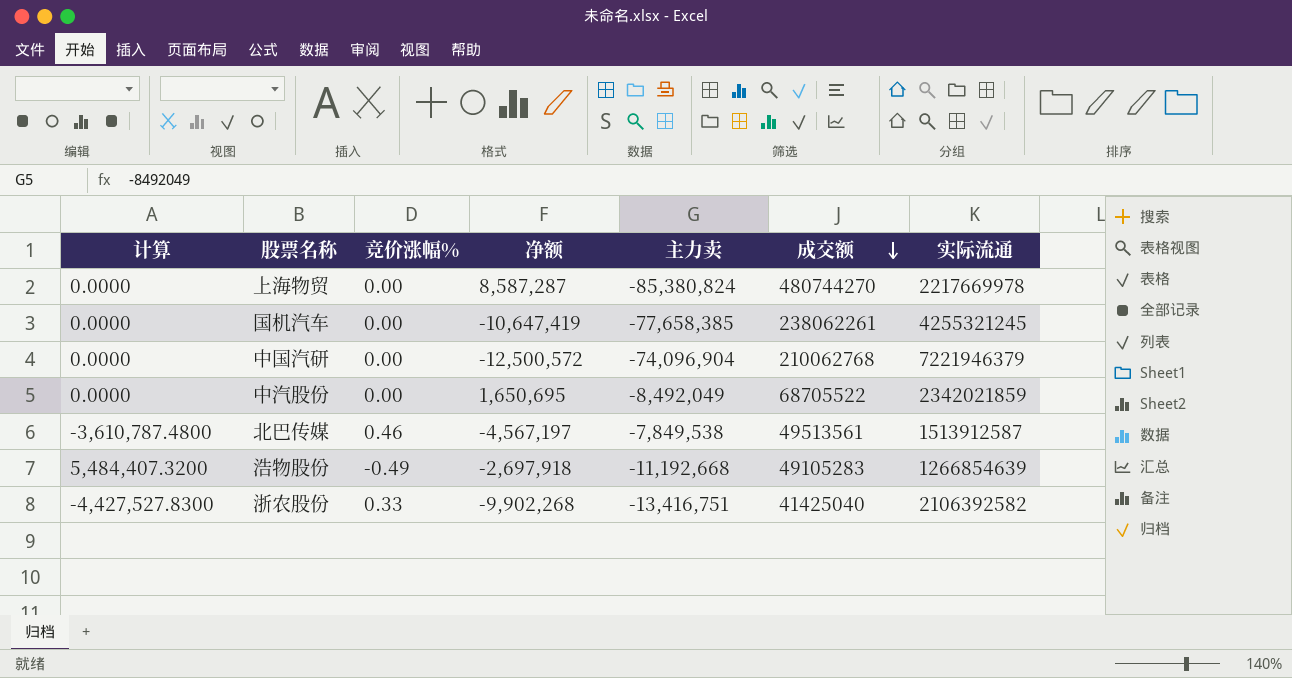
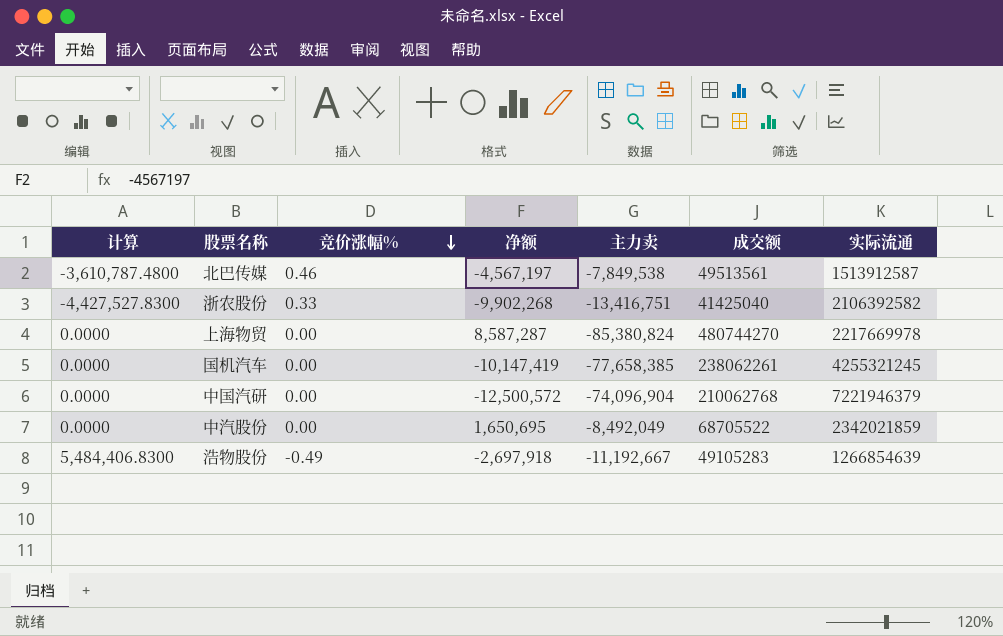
row order: 成交额 descending -> 竞价涨幅% descending
国机汽车 | 净额: -10,647,419 -> -10,147,419
浩物股份 | 计算: 5,484,407.3200 -> 5,484,406.8300
浩物股份 | 主力卖: -11,192,668 -> -11,192,667

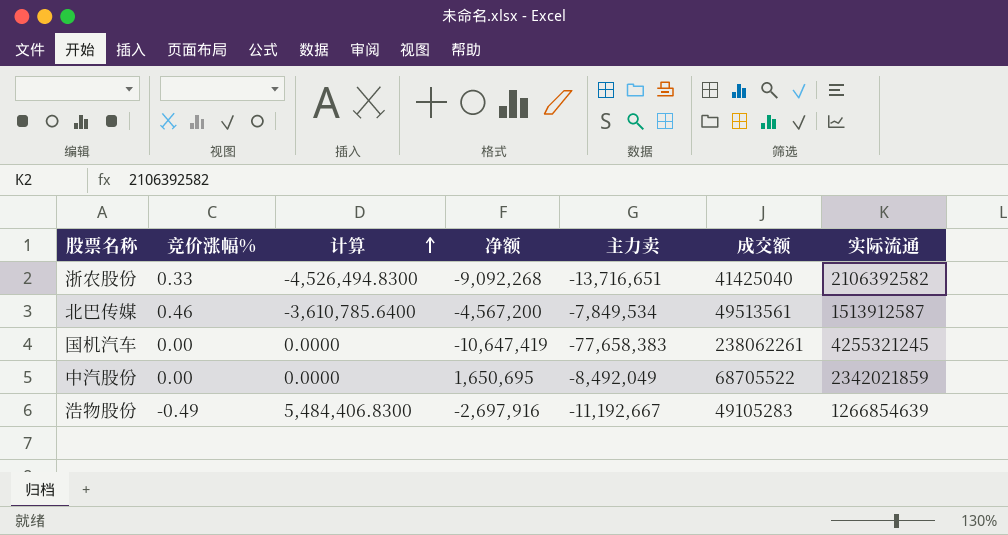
row order: 竞价涨幅% descending -> 计算 ascending
column 计算 | position: 1 -> 3
row 上海物贸: 0.0000 | 0.00 | 8,587,287 | -85,380,824 | 480744270 | 2217669978 -> none
row 中国汽研: 0.0000 | 0.00 | -12,500,572 | -74,096,904 | 210062768 | 7221946379 -> none
浙农股份 | 计算: -4,427,527.8300 -> -4,526,494.8300
浙农股份 | 净额: -9,902,268 -> -9,092,268
浙农股份 | 主力卖: -13,416,751 -> -13,716,651
北巴传媒 | 计算: -3,610,787.4800 -> -3,610,785.6400
北巴传媒 | 净额: -4,567,197 -> -4,567,200
北巴传媒 | 主力卖: -7,849,538 -> -7,849,534
国机汽车 | 净额: -10,147,419 -> -10,647,419
国机汽车 | 主力卖: -77,658,385 -> -77,658,383
浩物股份 | 净额: -2,697,918 -> -2,697,916

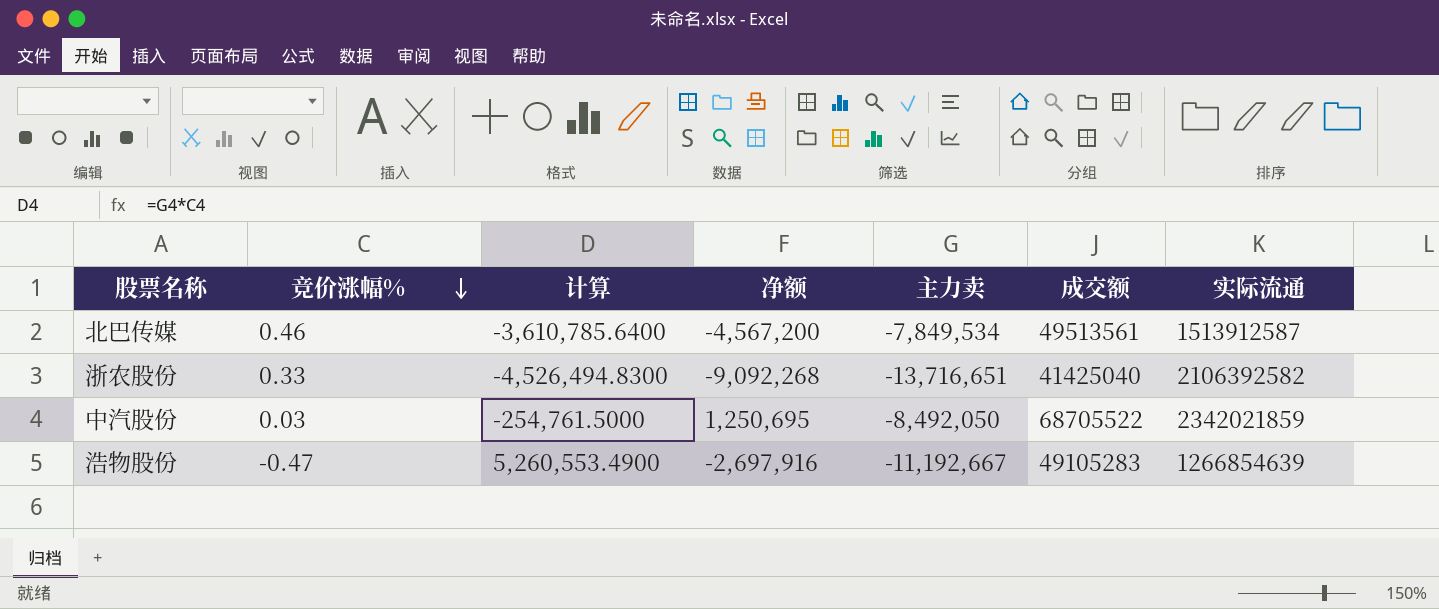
row order: 计算 ascending -> 竞价涨幅% descending
row 国机汽车: 0.00 | 0.0000 | -10,647,419 | -77,658,383 | 238062261 | 4255321245 -> none
中汽股份 | 竞价涨幅%: 0.00 -> 0.03
中汽股份 | 计算: 0.0000 -> -254,761.5000
中汽股份 | 净额: 1,650,695 -> 1,250,695
中汽股份 | 主力卖: -8,492,049 -> -8,492,050
浩物股份 | 竞价涨幅%: -0.49 -> -0.47
浩物股份 | 计算: 5,484,406.8300 -> 5,260,553.4900

